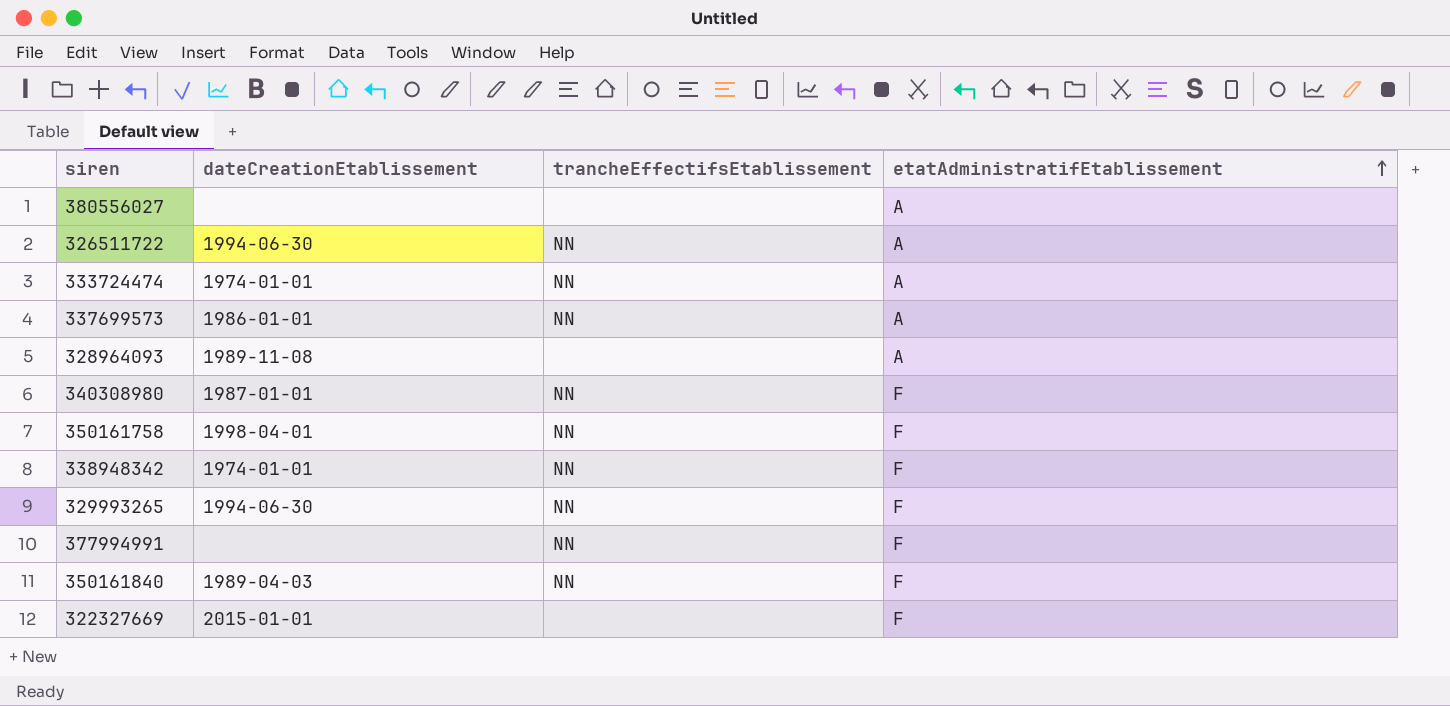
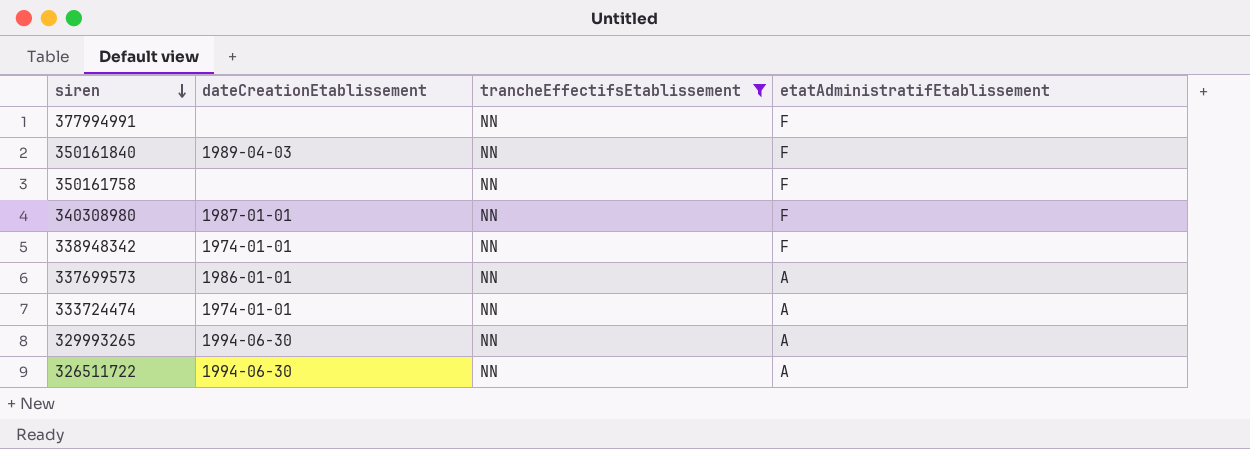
filter: none -> trancheEffectifsEtablissement = NN
row order: etatAdministratifEtablissement ascending -> siren descending
350161758 | dateCreationEtablissement: 1998-04-01 -> none
329993265 | etatAdministratifEtablissement: F -> A

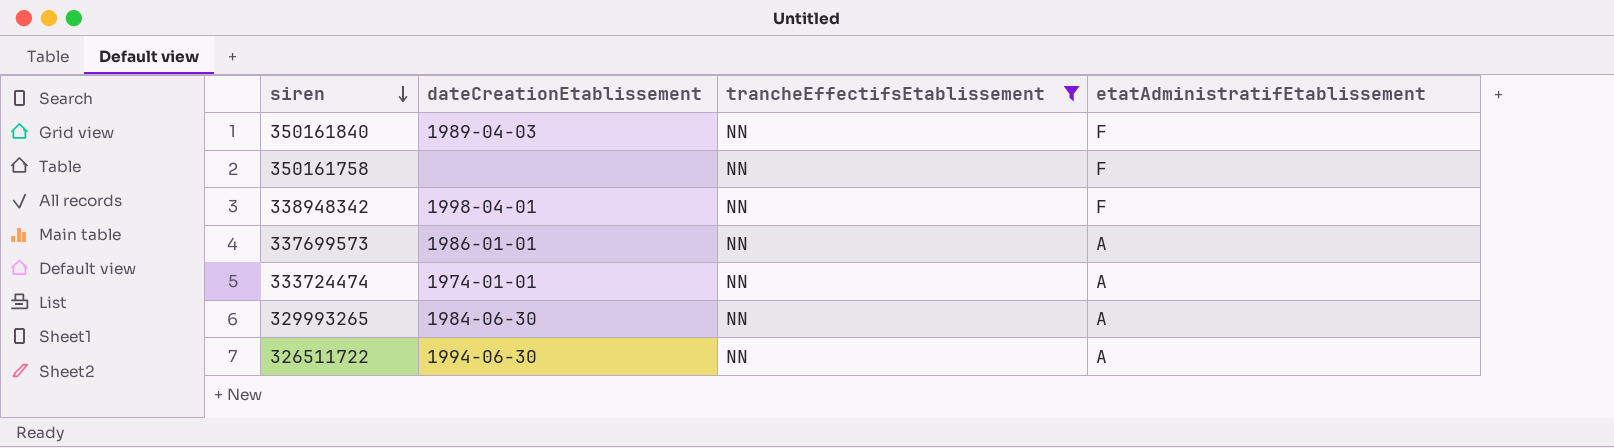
row 377994991: none | NN | F -> none
row 340308980: 1987-01-01 | NN | F -> none
338948342 | dateCreationEtablissement: 1974-01-01 -> 1998-04-01
329993265 | dateCreationEtablissement: 1994-06-30 -> 1984-06-30

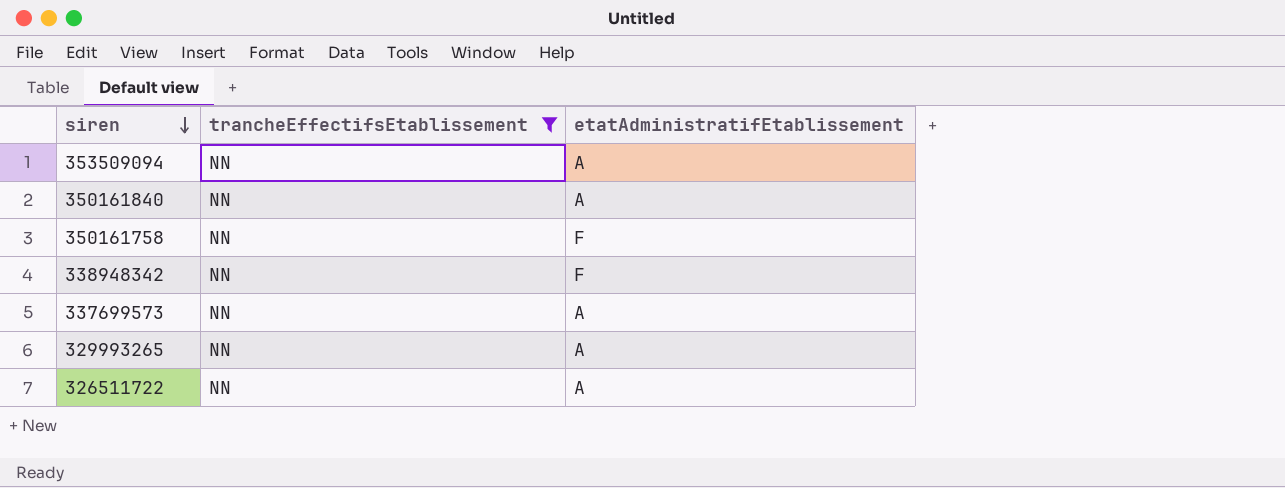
column dateCreationEtablissement | position: 2 -> none
row 333724474: 1974-01-01 | NN | A -> none
row 353509094: none -> NN | A
350161840 | etatAdministratifEtablissement: F -> A

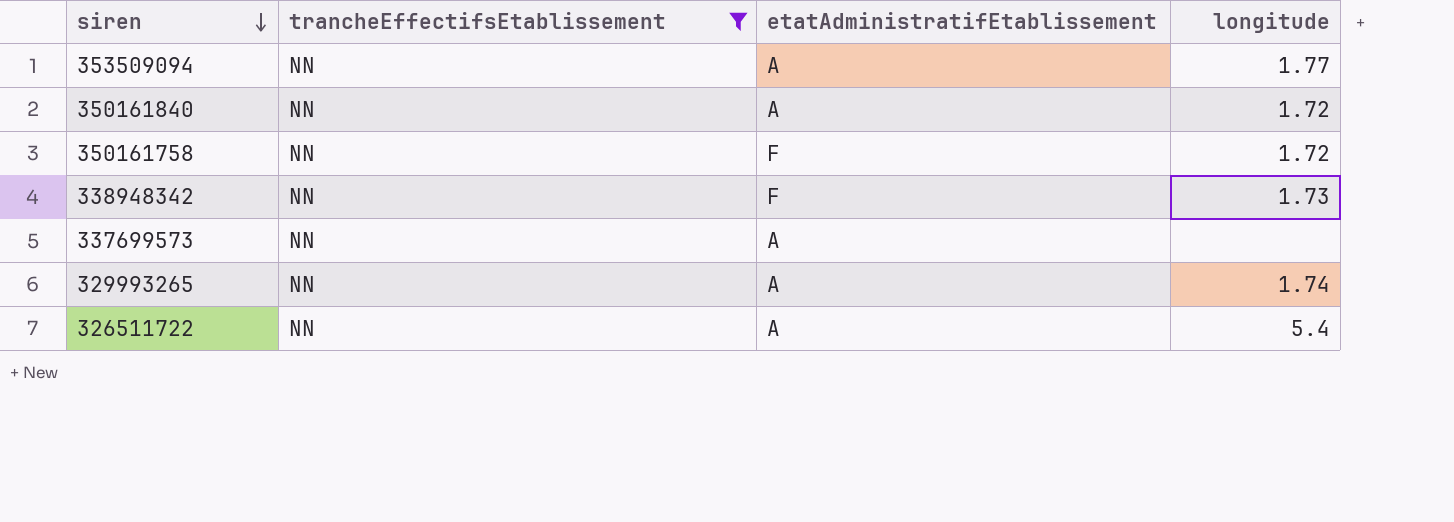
column longitude | position: none -> 4

